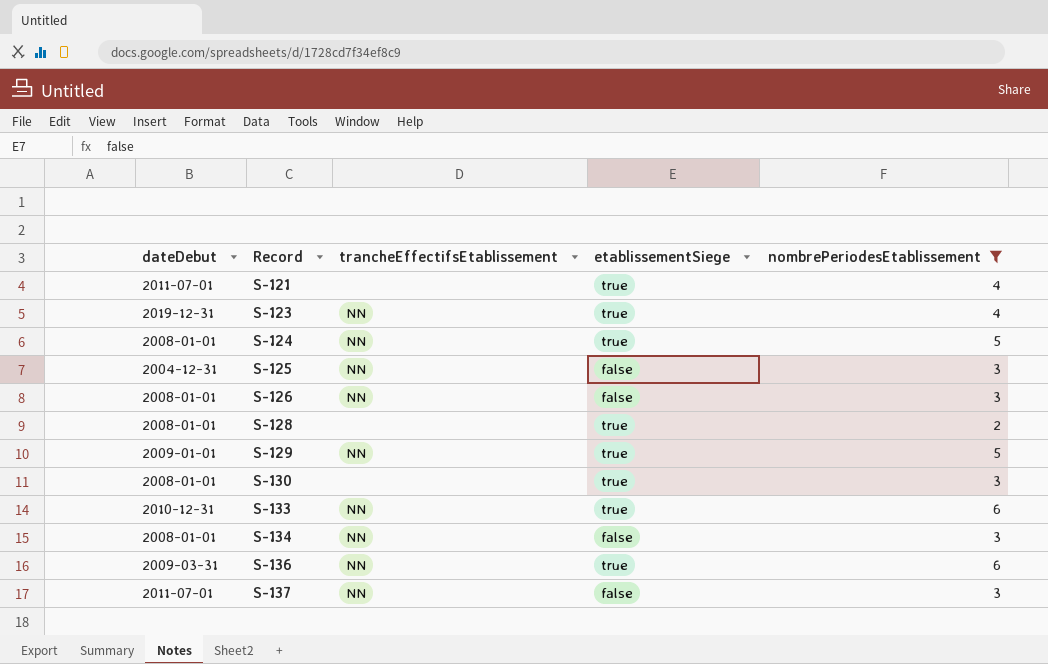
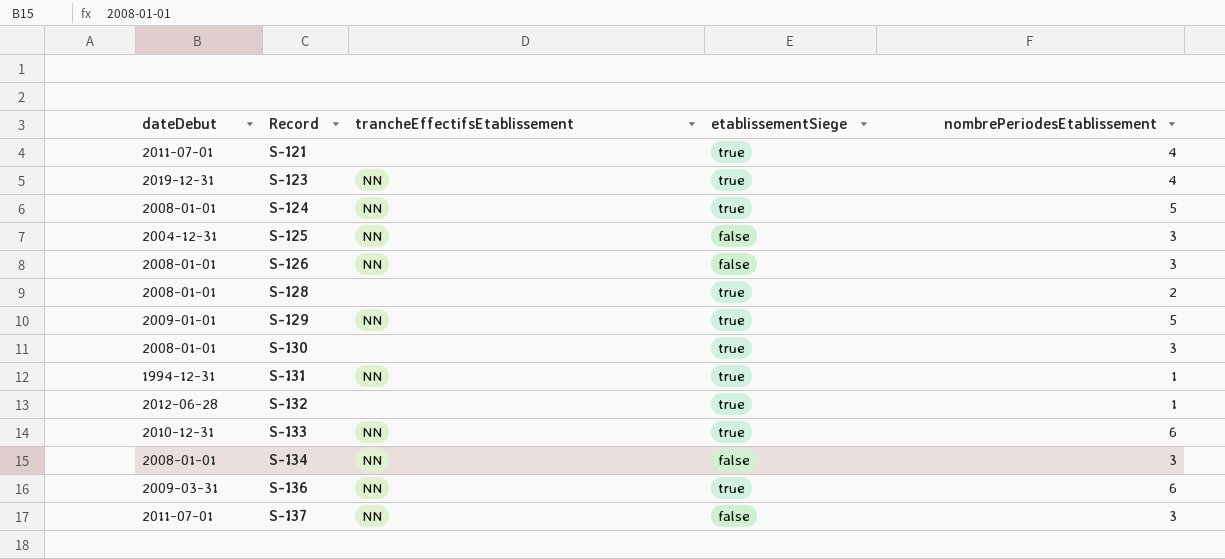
filter: nombrePeriodesEtablissement != 1 -> none

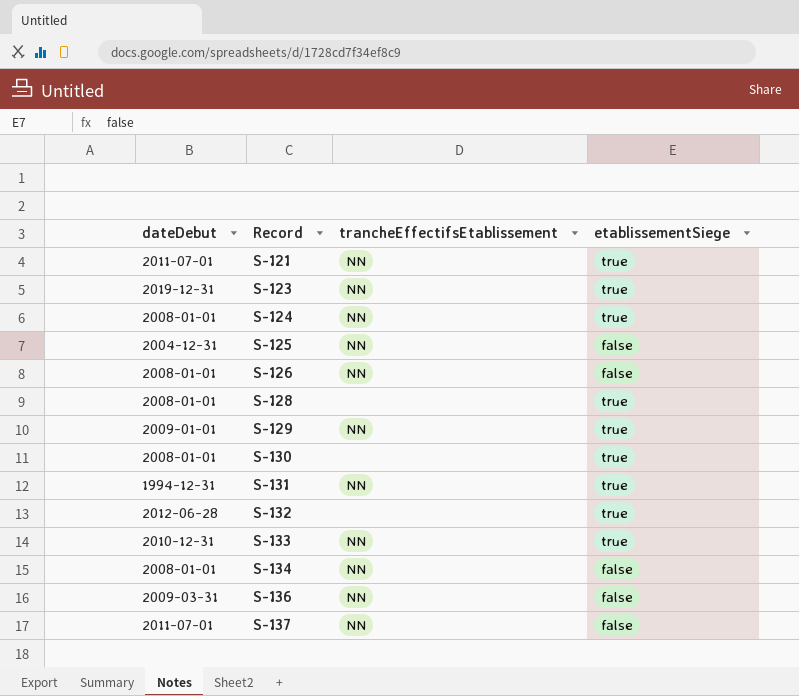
column nombrePeriodesEtablissement | position: 5 -> none
S-121 | trancheEffectifsEtablissement: none -> NN
S-136 | etablissementSiege: true -> false

